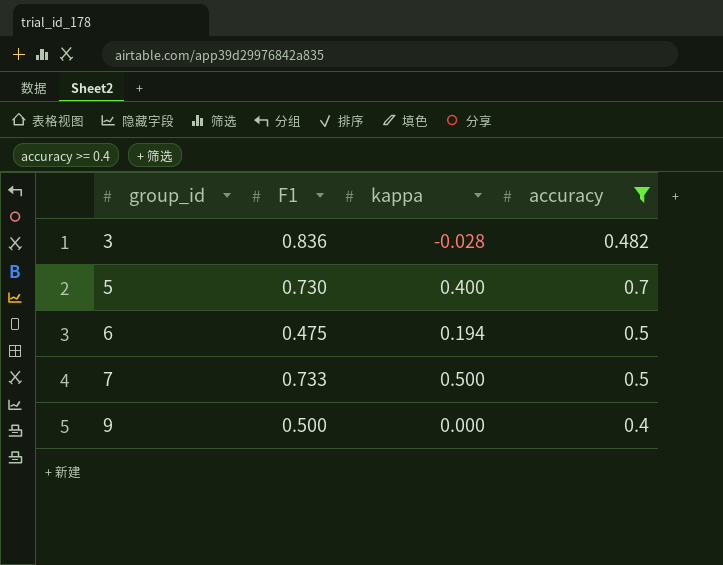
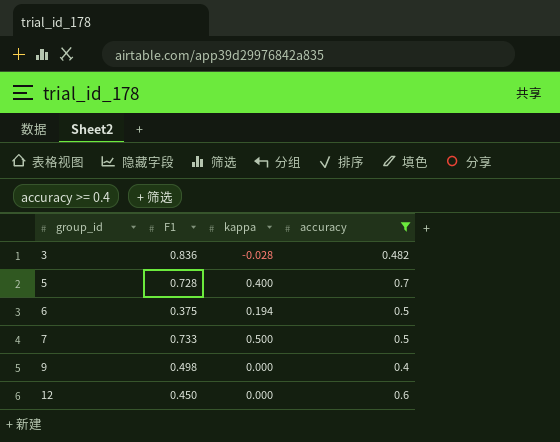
5 | F1: 0.730 -> 0.728
6 | F1: 0.475 -> 0.375
9 | F1: 0.500 -> 0.498
row 12: none -> 0.450 | 0.000 | 0.6

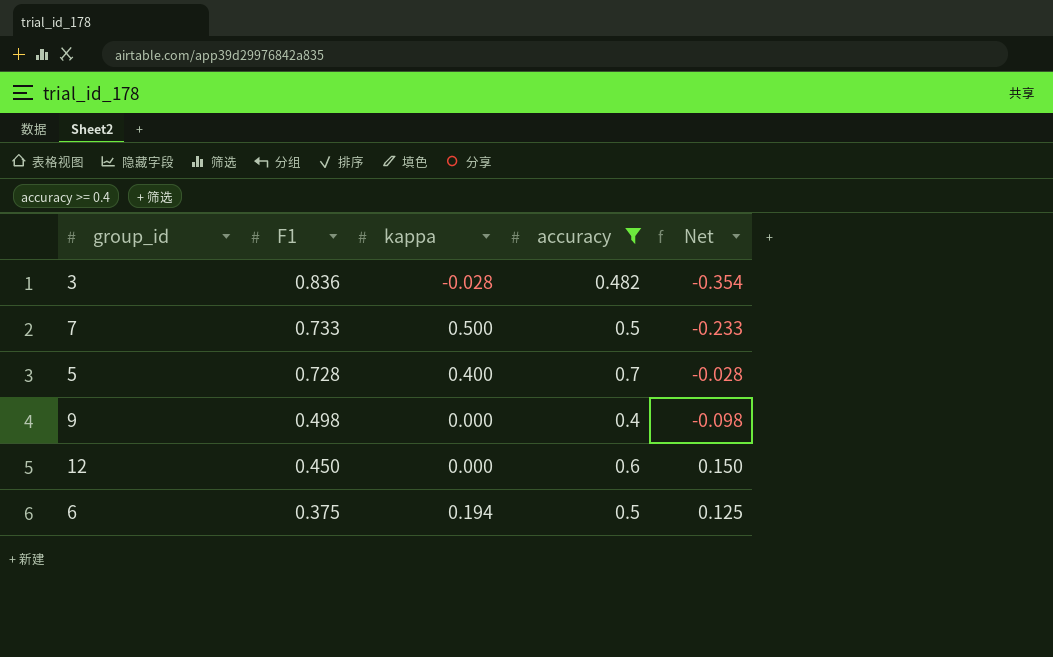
row order: group_id ascending -> F1 descending
column Net | formula: none -> [accuracy] - [F1]

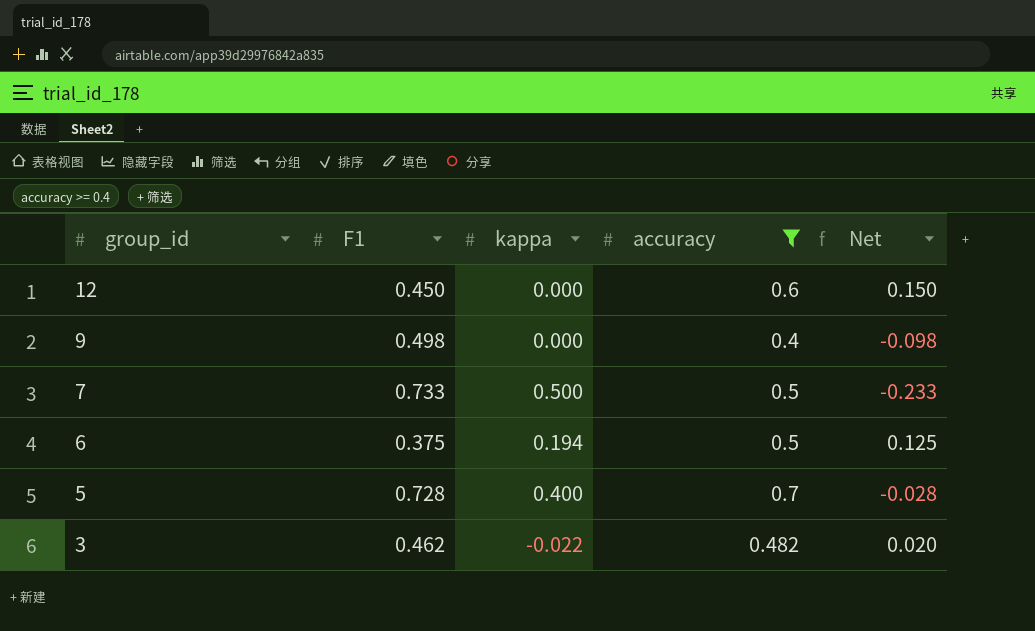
row order: F1 descending -> group_id descending
3 | F1: 0.836 -> 0.462
3 | kappa: -0.028 -> -0.022
3 | Net: -0.354 -> 0.020

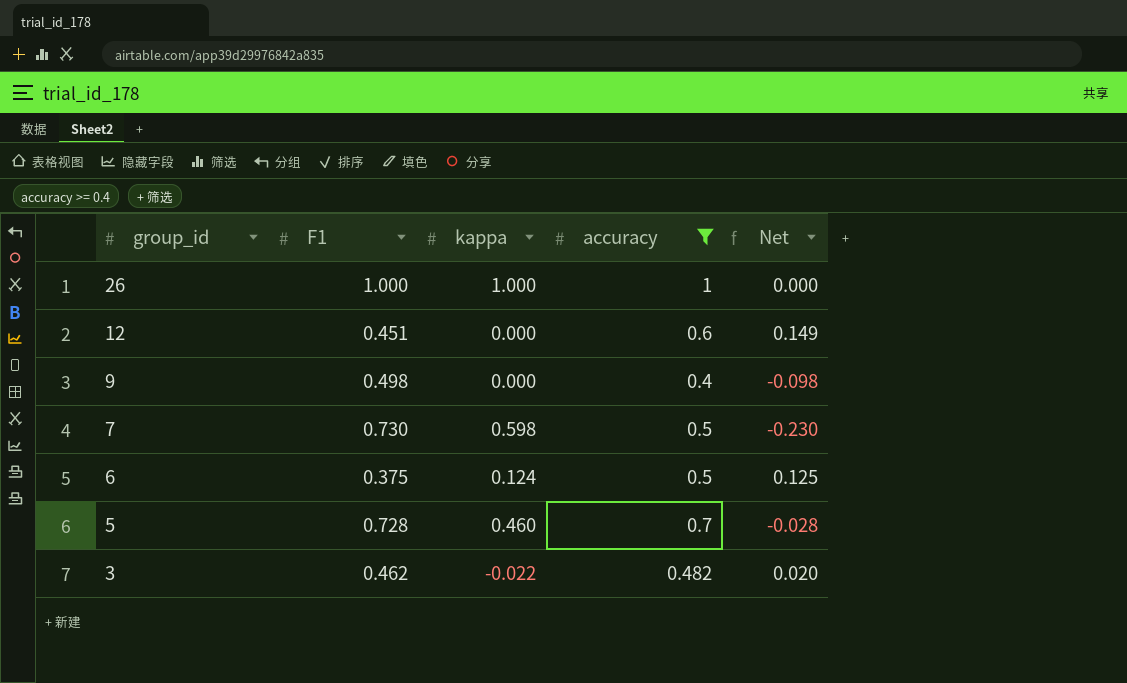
row 26: none -> 1.000 | 1.000 | 1 | 0.000
12 | F1: 0.450 -> 0.451
12 | Net: 0.150 -> 0.149
7 | F1: 0.733 -> 0.730
7 | kappa: 0.500 -> 0.598
7 | Net: -0.233 -> -0.230
6 | kappa: 0.194 -> 0.124
5 | kappa: 0.400 -> 0.460

